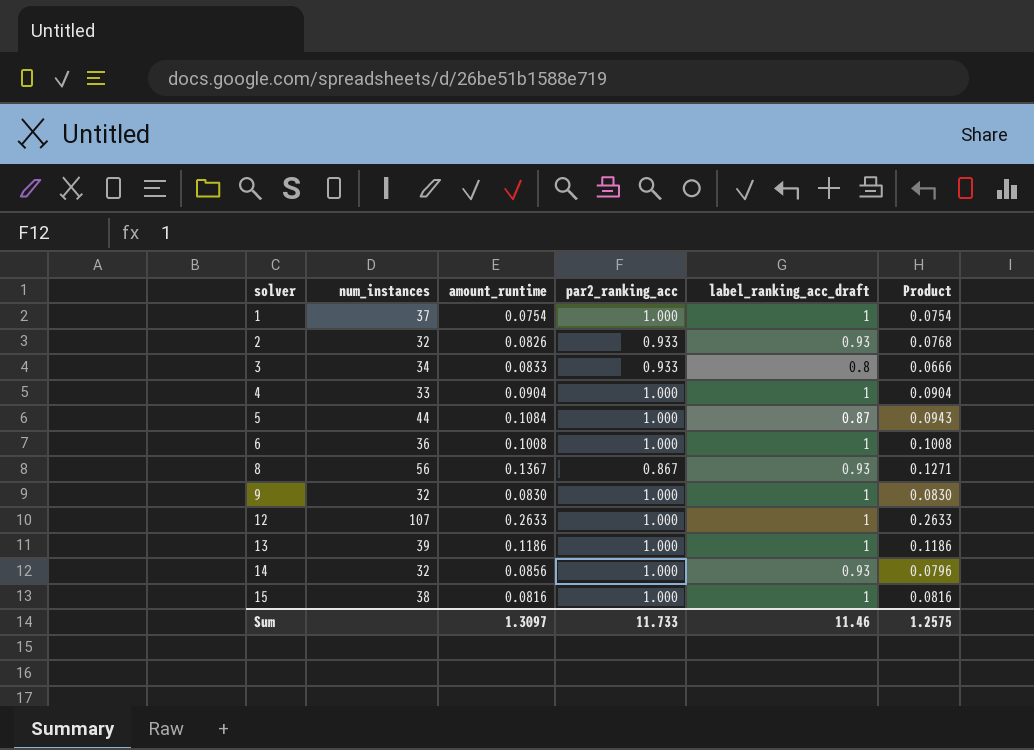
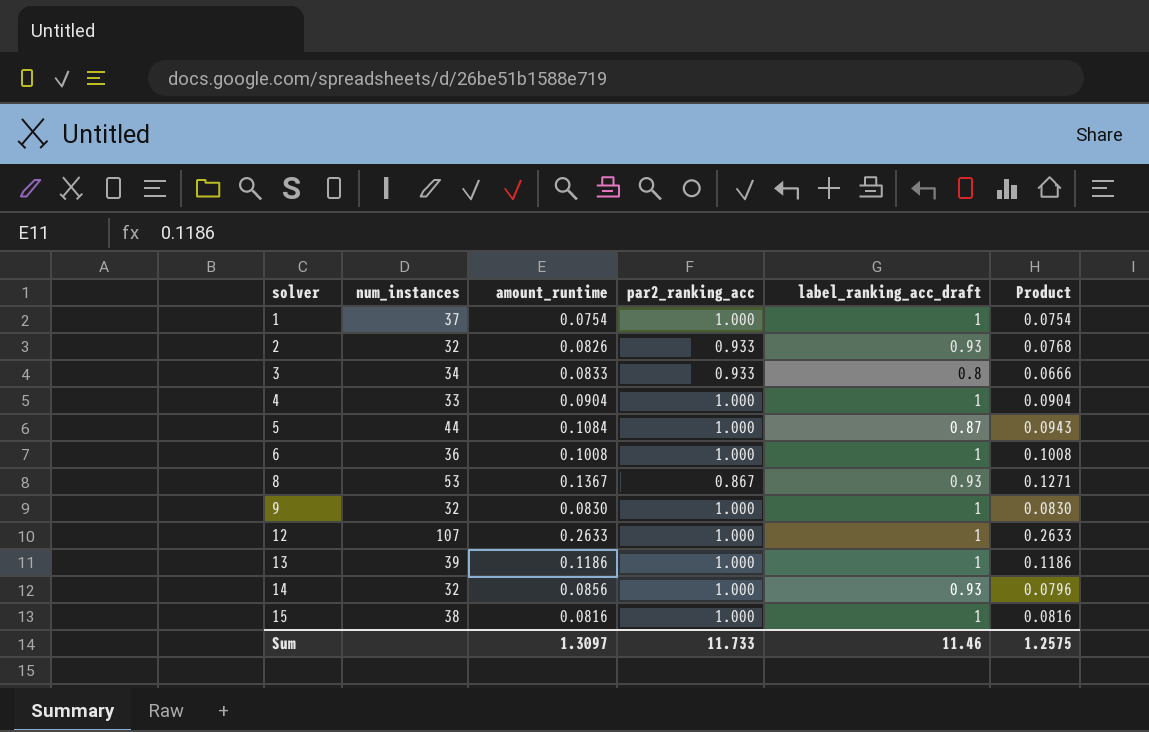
8 | num_instances: 56 -> 53

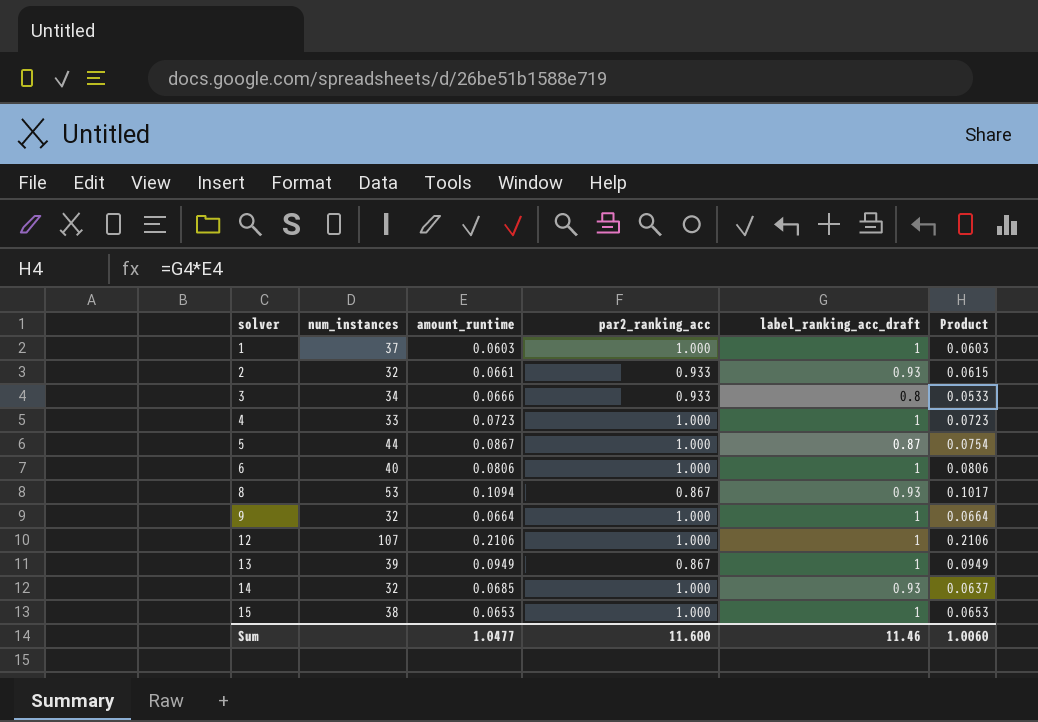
1 | amount_runtime: 0.0754 -> 0.0603
1 | Product: 0.0754 -> 0.0603
2 | amount_runtime: 0.0826 -> 0.0661
2 | Product: 0.0768 -> 0.0615
3 | amount_runtime: 0.0833 -> 0.0666
3 | Product: 0.0666 -> 0.0533
4 | amount_runtime: 0.0904 -> 0.0723
4 | Product: 0.0904 -> 0.0723
5 | amount_runtime: 0.1084 -> 0.0867
5 | Product: 0.0943 -> 0.0754
6 | num_instances: 36 -> 40
6 | amount_runtime: 0.1008 -> 0.0806
6 | Product: 0.1008 -> 0.0806
8 | amount_runtime: 0.1367 -> 0.1094
8 | Product: 0.1271 -> 0.1017
9 | amount_runtime: 0.0830 -> 0.0664
9 | Product: 0.0830 -> 0.0664
12 | amount_runtime: 0.2633 -> 0.2106
12 | Product: 0.2633 -> 0.2106
13 | amount_runtime: 0.1186 -> 0.0949
13 | par2_ranking_acc: 1.000 -> 0.867
13 | Product: 0.1186 -> 0.0949
14 | amount_runtime: 0.0856 -> 0.0685
14 | Product: 0.0796 -> 0.0637
15 | amount_runtime: 0.0816 -> 0.0653
15 | Product: 0.0816 -> 0.0653
Sum | amount_runtime: 1.3097 -> 1.0477
Sum | par2_ranking_acc: 11.733 -> 11.600
Sum | Product: 1.2575 -> 1.0060

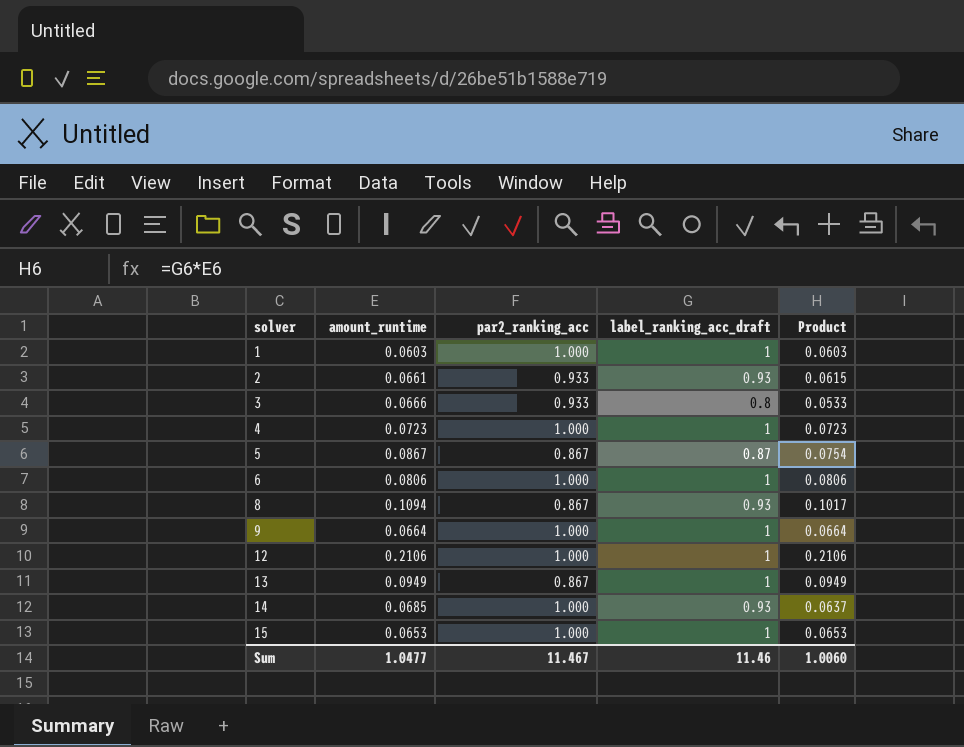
column num_instances | position: 2 -> none
5 | par2_ranking_acc: 1.000 -> 0.867
Sum | par2_ranking_acc: 11.600 -> 11.467

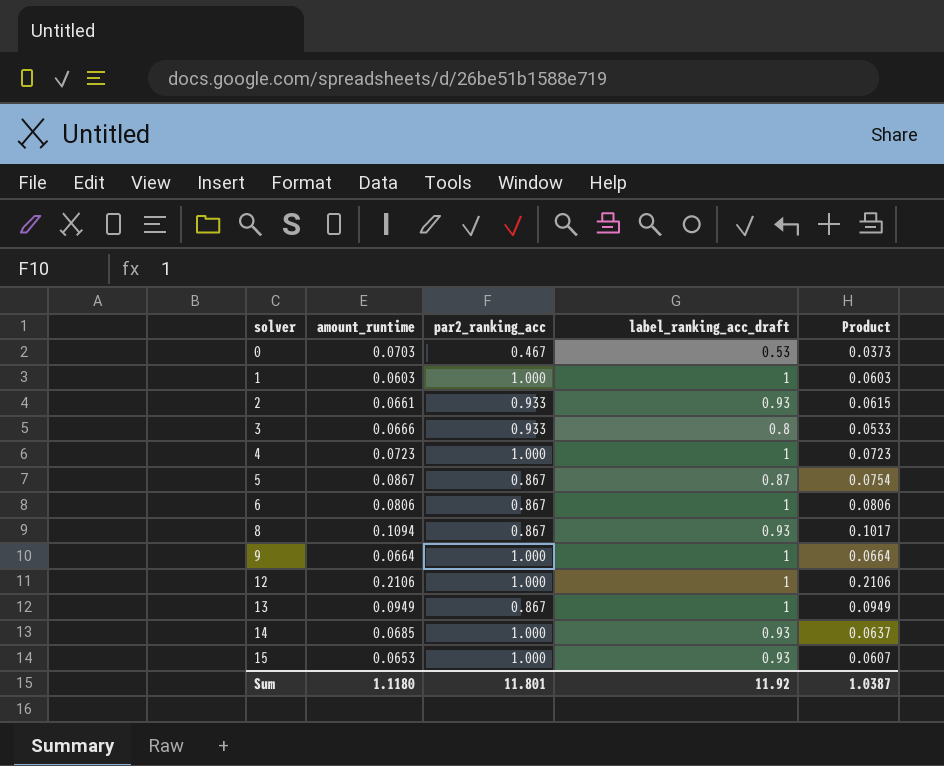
row 0: none -> 0.0703 | 0.467 | 0.53 | 0.0373
6 | par2_ranking_acc: 1.000 -> 0.867
15 | label_ranking_acc_draft: 1 -> 0.93
15 | Product: 0.0653 -> 0.0607
Sum | amount_runtime: 1.0477 -> 1.1180
Sum | par2_ranking_acc: 11.467 -> 11.801
Sum | label_ranking_acc_draft: 11.46 -> 11.92
Sum | Product: 1.0060 -> 1.0387

